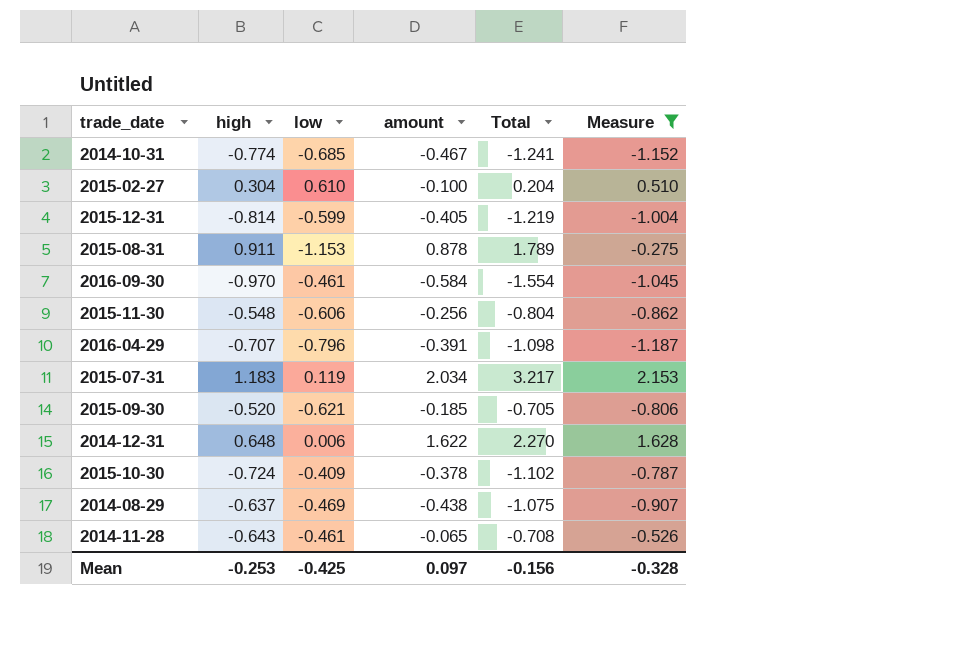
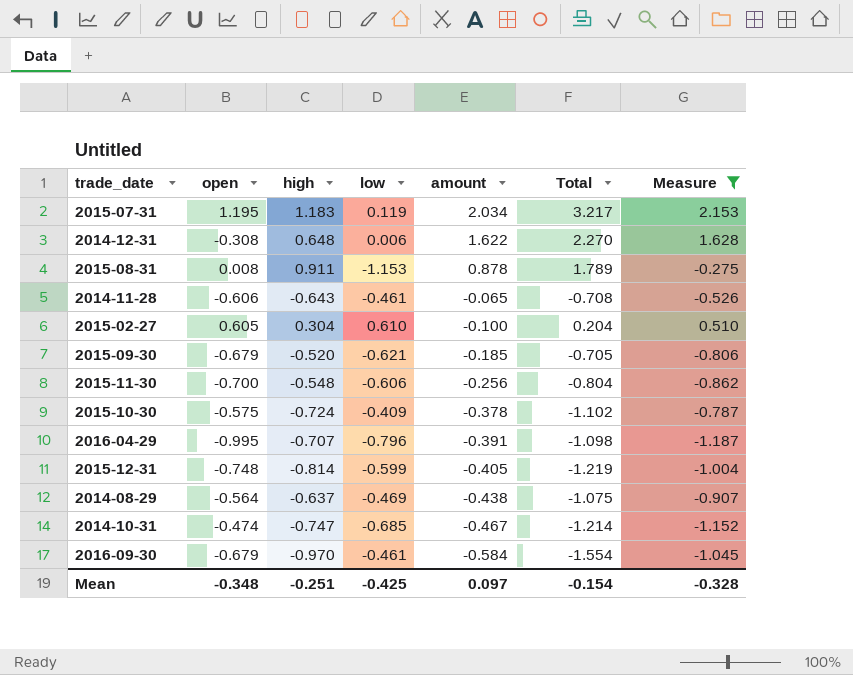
row order: none -> amount descending
column open | position: none -> 2
2014-10-31 | high: -0.774 -> -0.747
2014-10-31 | Total: -1.241 -> -1.214
Mean | high: -0.253 -> -0.251
Mean | Total: -0.156 -> -0.154

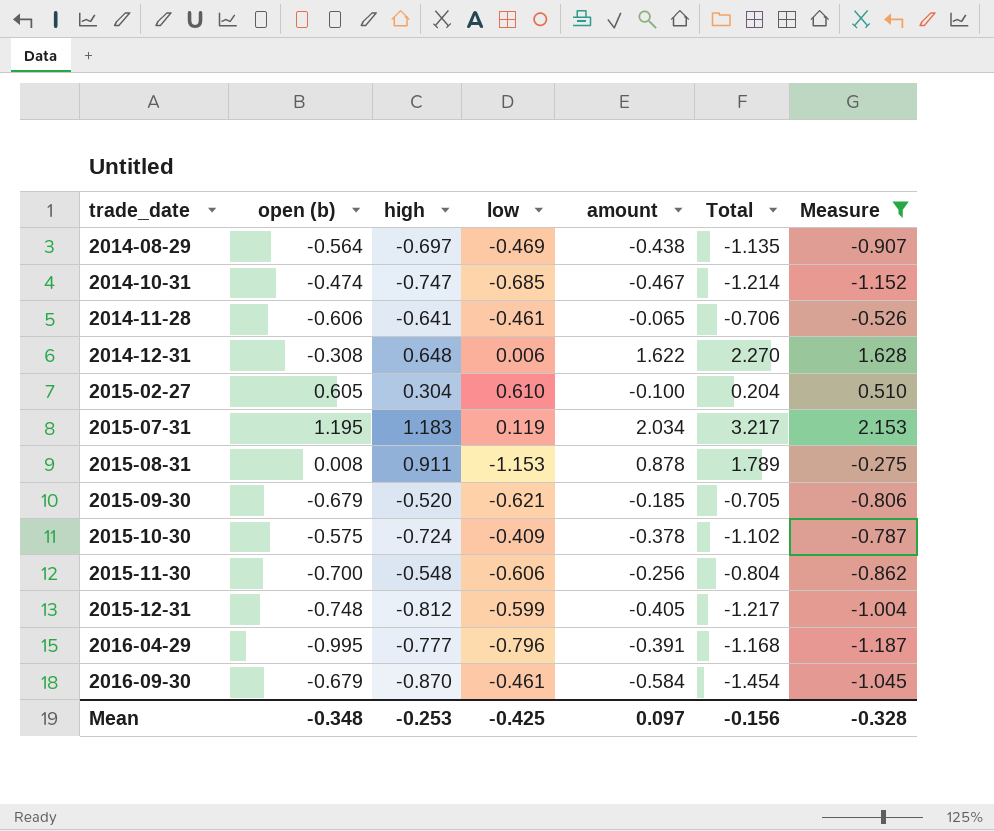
row order: amount descending -> trade_date ascending
column name: open -> open (b)
2014-08-29 | high: -0.637 -> -0.697
2014-08-29 | Total: -1.075 -> -1.135
2014-11-28 | high: -0.643 -> -0.641
2014-11-28 | Total: -0.708 -> -0.706
2015-12-31 | high: -0.814 -> -0.812
2015-12-31 | Total: -1.219 -> -1.217
2016-04-29 | high: -0.707 -> -0.777
2016-04-29 | Total: -1.098 -> -1.168
2016-09-30 | high: -0.970 -> -0.870
2016-09-30 | Total: -1.554 -> -1.454
Mean | high: -0.251 -> -0.253
Mean | Total: -0.154 -> -0.156

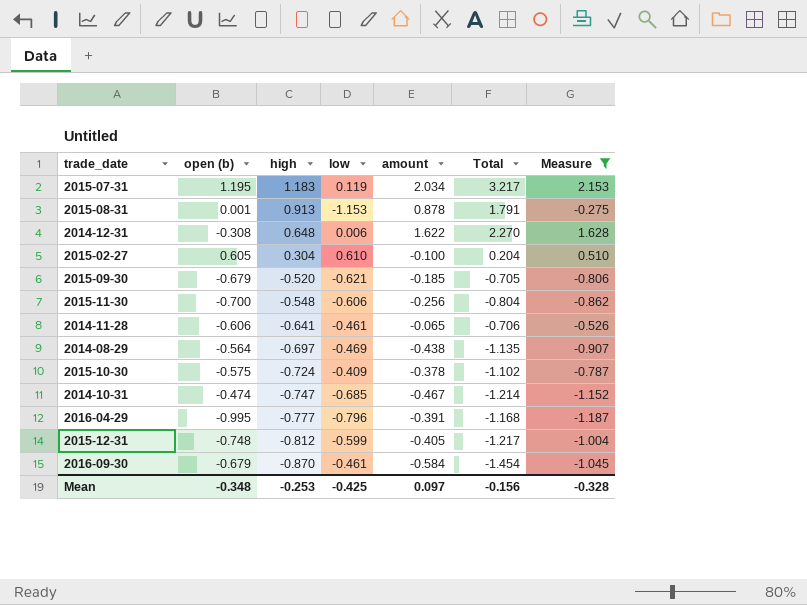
row order: trade_date ascending -> high descending
2015-08-31 | open (b): 0.008 -> 0.001
2015-08-31 | high: 0.911 -> 0.913
2015-08-31 | Total: 1.789 -> 1.791

